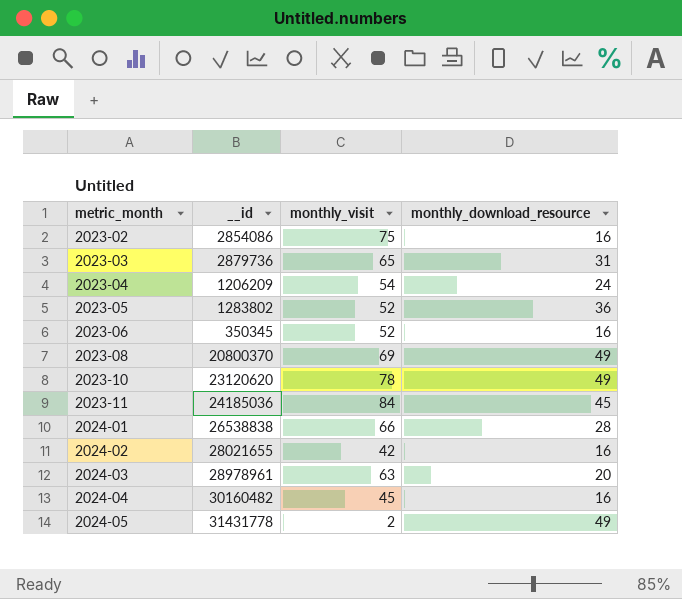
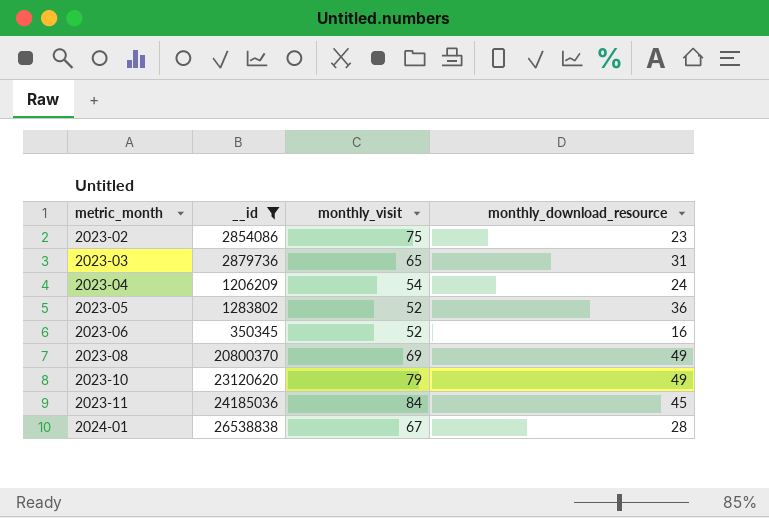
filter: none -> __id <= 26538838
2023-02 | monthly_download_resource: 16 -> 23
2023-10 | monthly_visit: 78 -> 79
2024-01 | monthly_visit: 66 -> 67

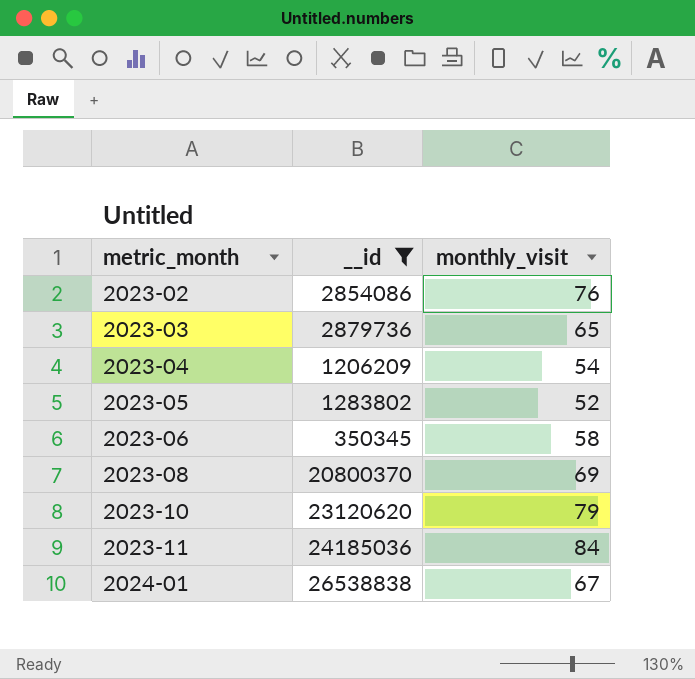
column monthly_download_resource | position: 4 -> none
2023-02 | monthly_visit: 75 -> 76
2023-06 | monthly_visit: 52 -> 58

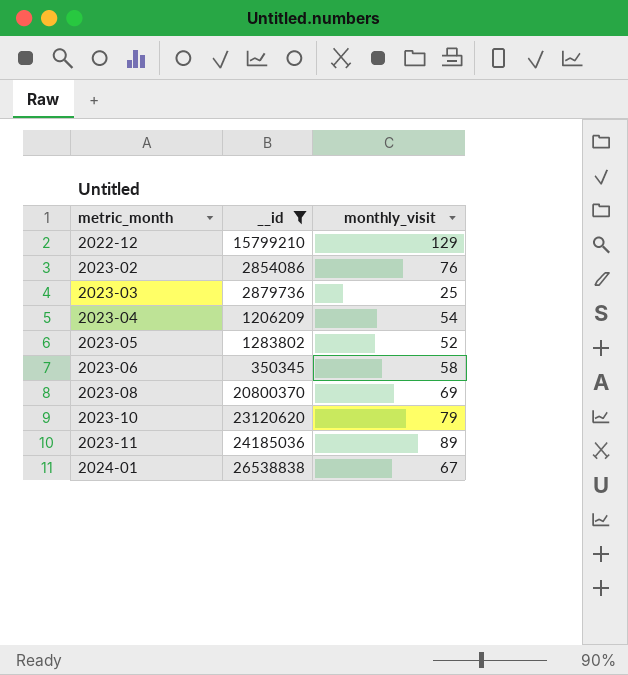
row 2022-12: none -> 15799210 | 129
2023-03 | monthly_visit: 65 -> 25
2023-11 | monthly_visit: 84 -> 89

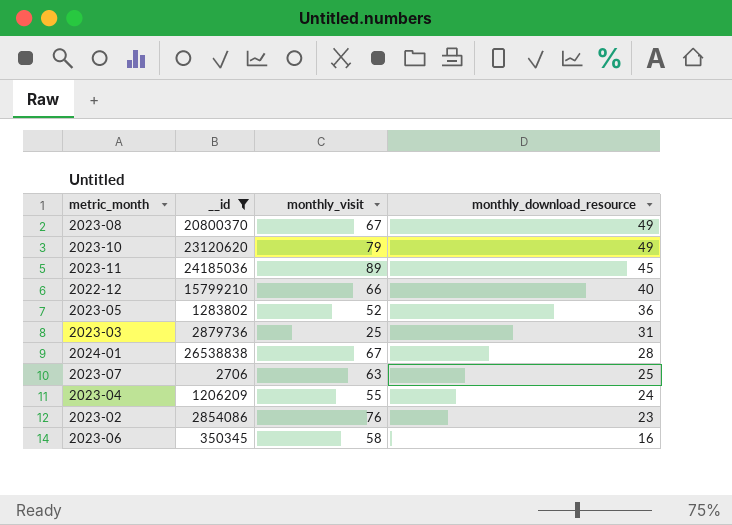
row order: metric_month ascending -> monthly_download_resource descending
column monthly_download_resource | position: none -> 4
2023-08 | monthly_visit: 69 -> 67
2022-12 | monthly_visit: 129 -> 66
row 2023-07: none -> 2706 | 63 | 25
2023-04 | monthly_visit: 54 -> 55

